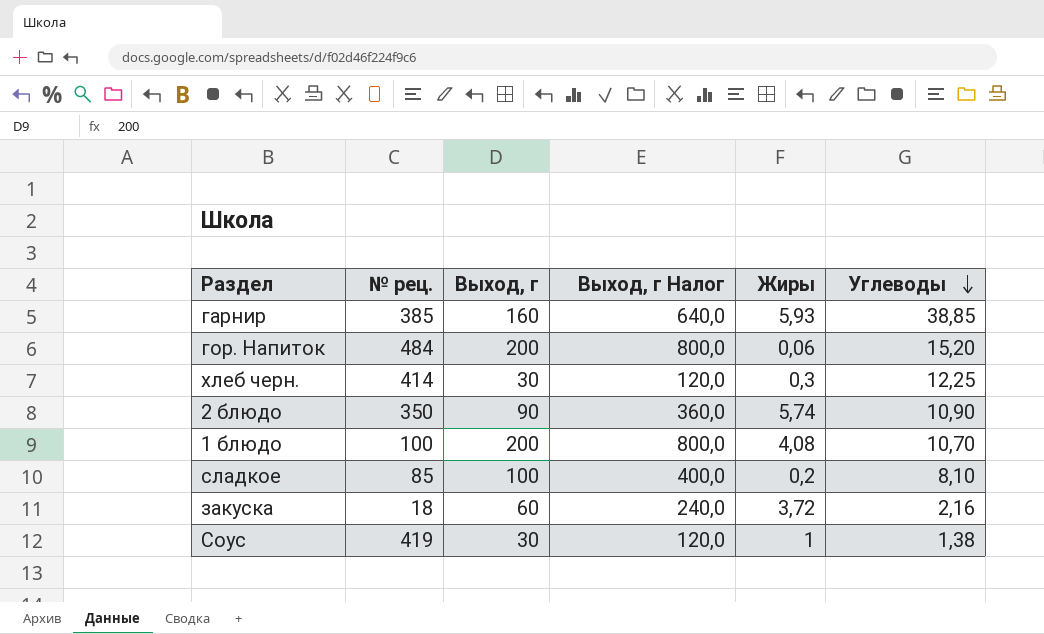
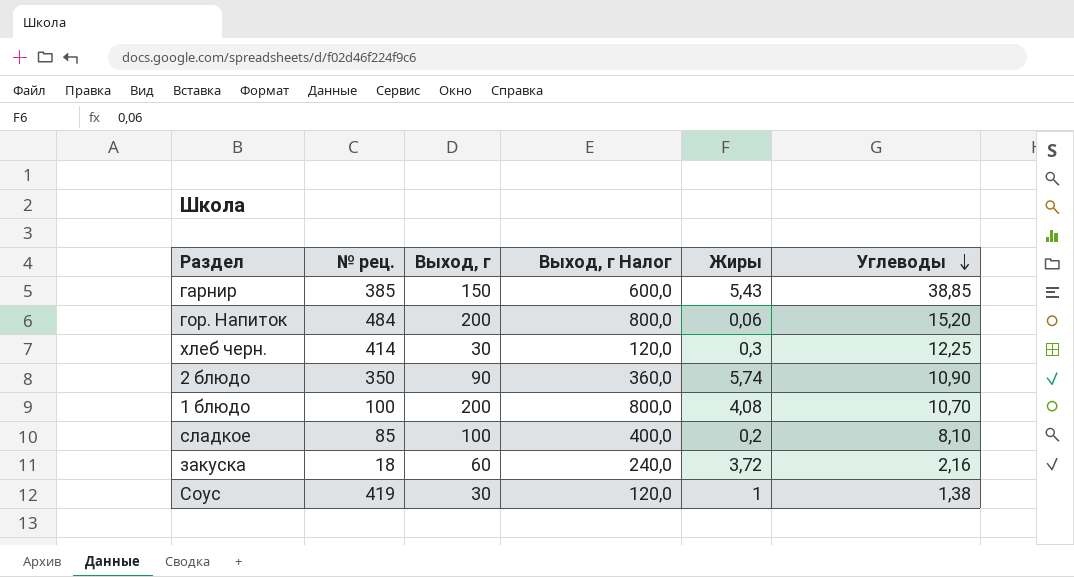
гарнир | Выход, г: 160 -> 150
гарнир | Выход, г Налог: 640,0 -> 600,0
гарнир | Жиры: 5,93 -> 5,43

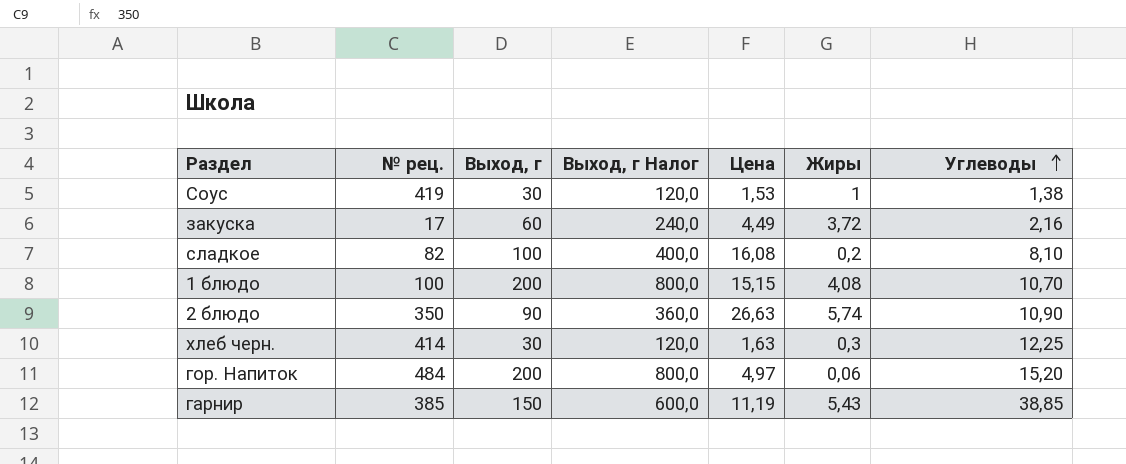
row order: Углеводы descending -> Углеводы ascending
column Цена | position: none -> 5
закуска | № рец.: 18 -> 17
сладкое | № рец.: 85 -> 82

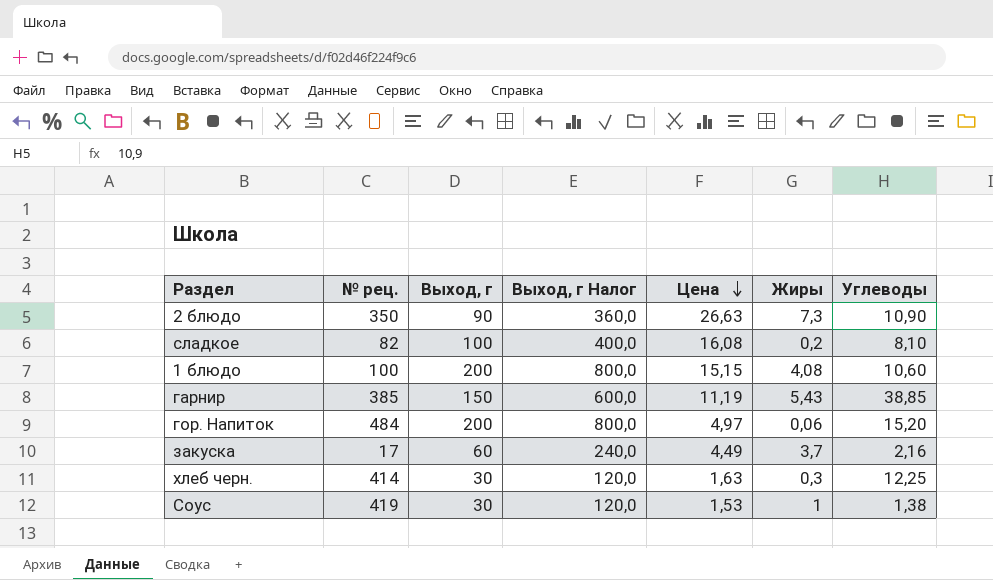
row order: Углеводы ascending -> Цена descending
2 блюдо | Жиры: 5,74 -> 7,3
1 блюдо | Углеводы: 10,70 -> 10,60
закуска | Жиры: 3,72 -> 3,7

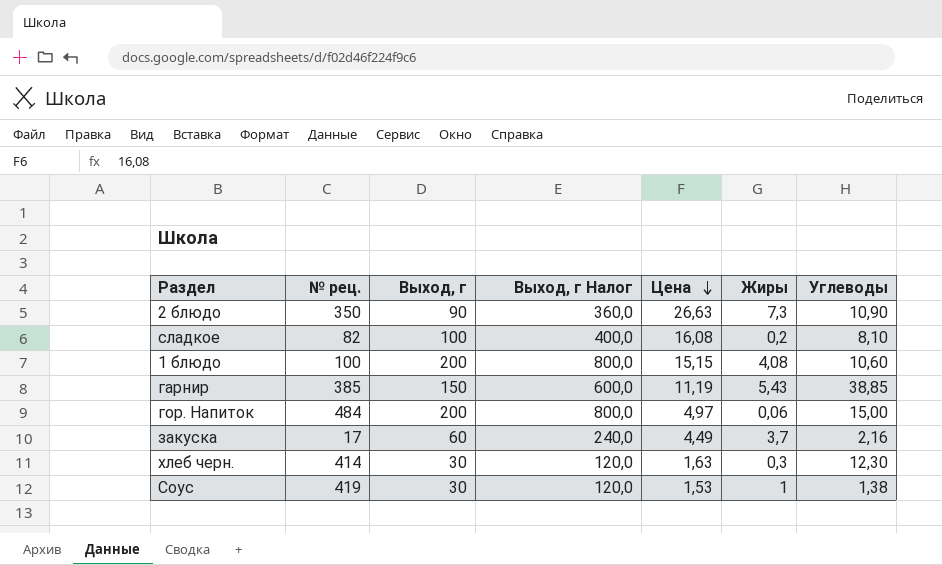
гор. Напиток | Углеводы: 15,20 -> 15,00
хлеб черн. | Углеводы: 12,25 -> 12,30

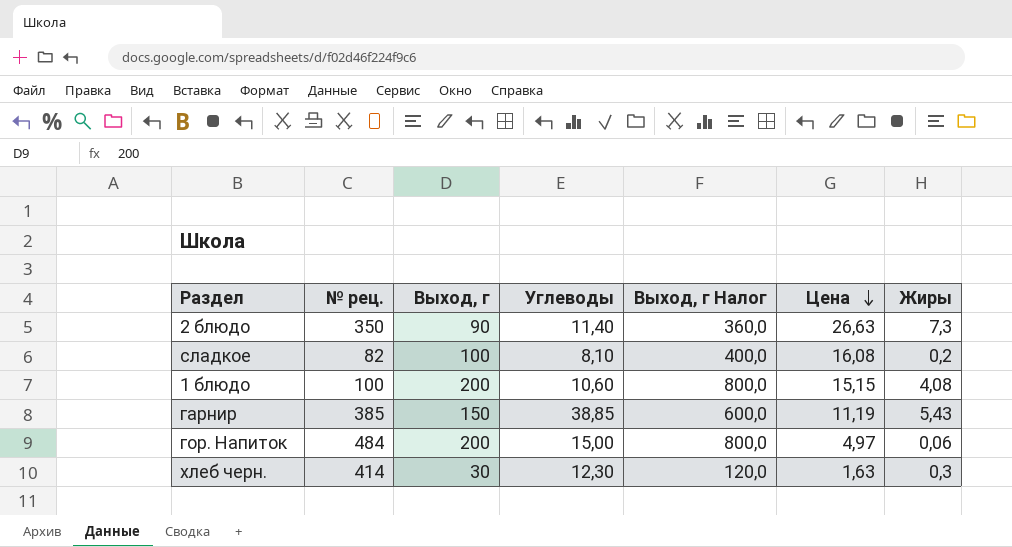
column Углеводы | position: 7 -> 4
row закуска: 17 | 60 | 240,0 | 4,49 | 3,7 | 2,16 -> none
row Соус: 419 | 30 | 120,0 | 1,53 | 1 | 1,38 -> none
2 блюдо | Углеводы: 10,90 -> 11,40

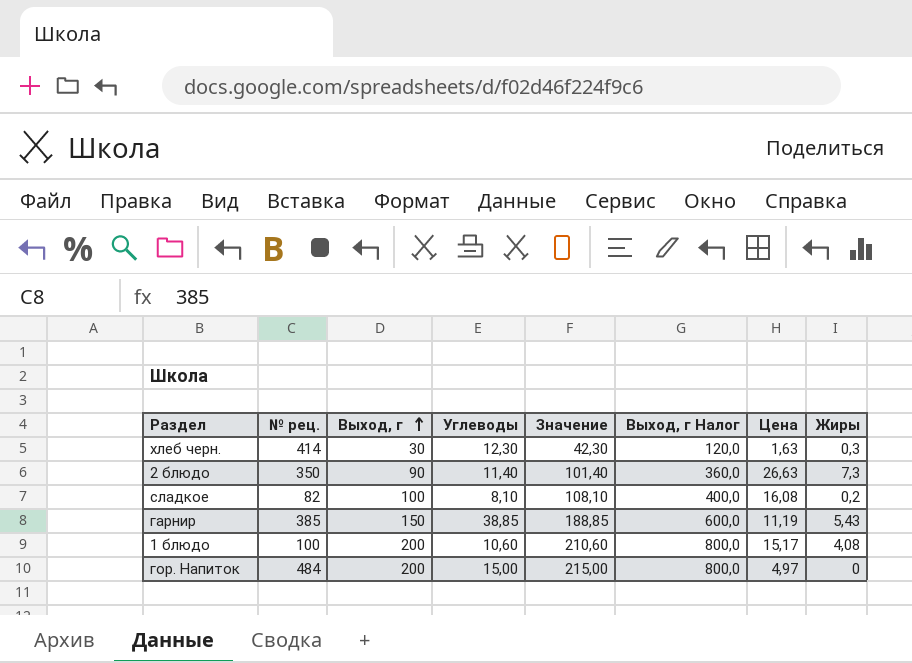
row order: Цена descending -> Выход, г ascending
column Значение | formula: none -> [Выход, г] + [Углеводы]
1 блюдо | Цена: 15,15 -> 15,17
гор. Напиток | Жиры: 0,06 -> 0

